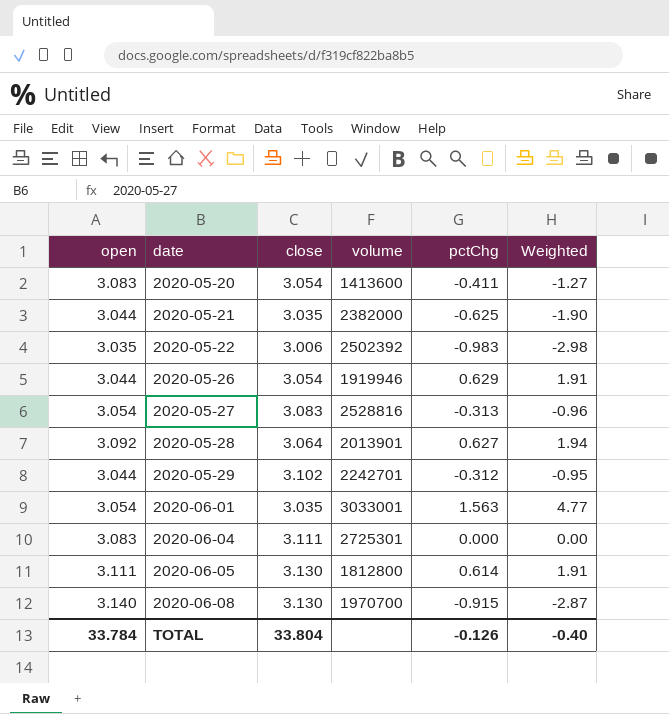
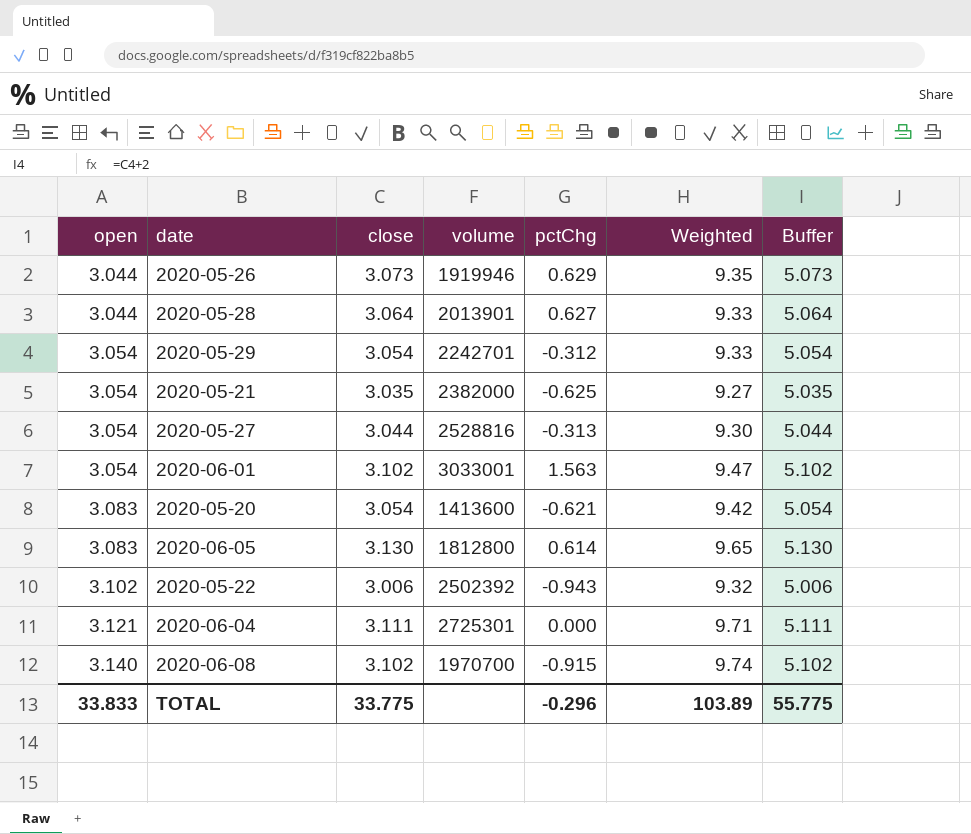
row order: date ascending -> open ascending
column Weighted | formula: [open] * [pctChg] -> [open] * [close]
column Buffer | formula: none -> [close] + 2
2020-05-26 | close: 3.054 -> 3.073
2020-05-28 | open: 3.092 -> 3.044
2020-05-29 | open: 3.044 -> 3.054
2020-05-29 | close: 3.102 -> 3.054
2020-05-21 | open: 3.044 -> 3.054
2020-05-27 | close: 3.083 -> 3.044
2020-06-01 | close: 3.035 -> 3.102
2020-05-20 | pctChg: -0.411 -> -0.621
2020-06-05 | open: 3.111 -> 3.083
2020-05-22 | open: 3.035 -> 3.102
2020-05-22 | pctChg: -0.983 -> -0.943
2020-06-04 | open: 3.083 -> 3.121
2020-06-08 | close: 3.130 -> 3.102
TOTAL | open: 33.784 -> 33.833
TOTAL | close: 33.804 -> 33.775
TOTAL | pctChg: -0.126 -> -0.296
TOTAL | Weighted: -0.40 -> 103.89

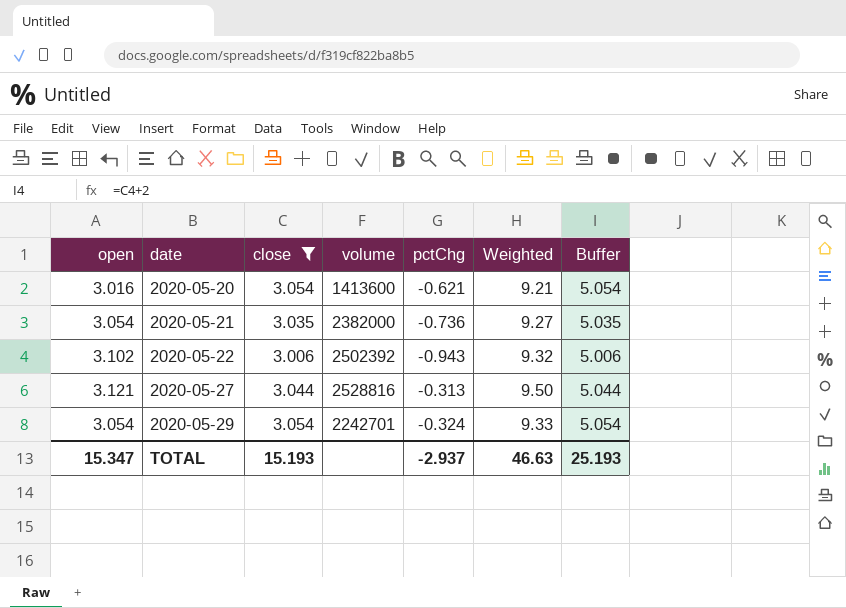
filter: none -> close <= 3.054
row order: open ascending -> date ascending
2020-05-20 | open: 3.083 -> 3.016
2020-05-20 | Weighted: 9.42 -> 9.21
2020-05-21 | pctChg: -0.625 -> -0.736
2020-05-27 | open: 3.054 -> 3.121
2020-05-27 | Weighted: 9.30 -> 9.50
2020-05-29 | pctChg: -0.312 -> -0.324
TOTAL | open: 33.833 -> 15.347
TOTAL | close: 33.775 -> 15.193
TOTAL | pctChg: -0.296 -> -2.937
TOTAL | Weighted: 103.89 -> 46.63
TOTAL | Buffer: 55.775 -> 25.193

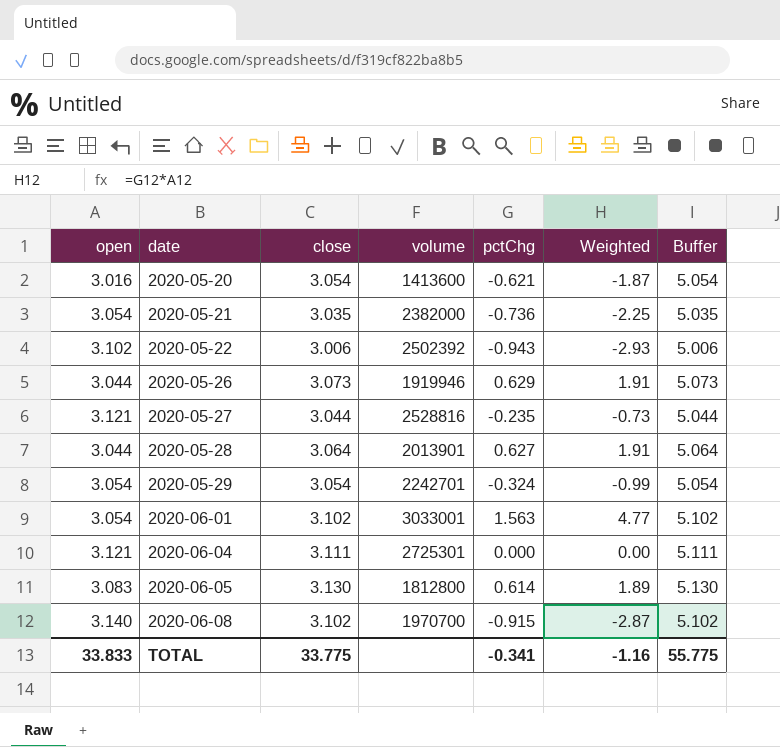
filter: close <= 3.054 -> none
column Weighted | formula: [open] * [close] -> [open] * [pctChg]
2020-05-27 | pctChg: -0.313 -> -0.235
TOTAL | open: 15.347 -> 33.833
TOTAL | close: 15.193 -> 33.775
TOTAL | pctChg: -2.937 -> -0.341
TOTAL | Weighted: 46.63 -> -1.16
TOTAL | Buffer: 25.193 -> 55.775

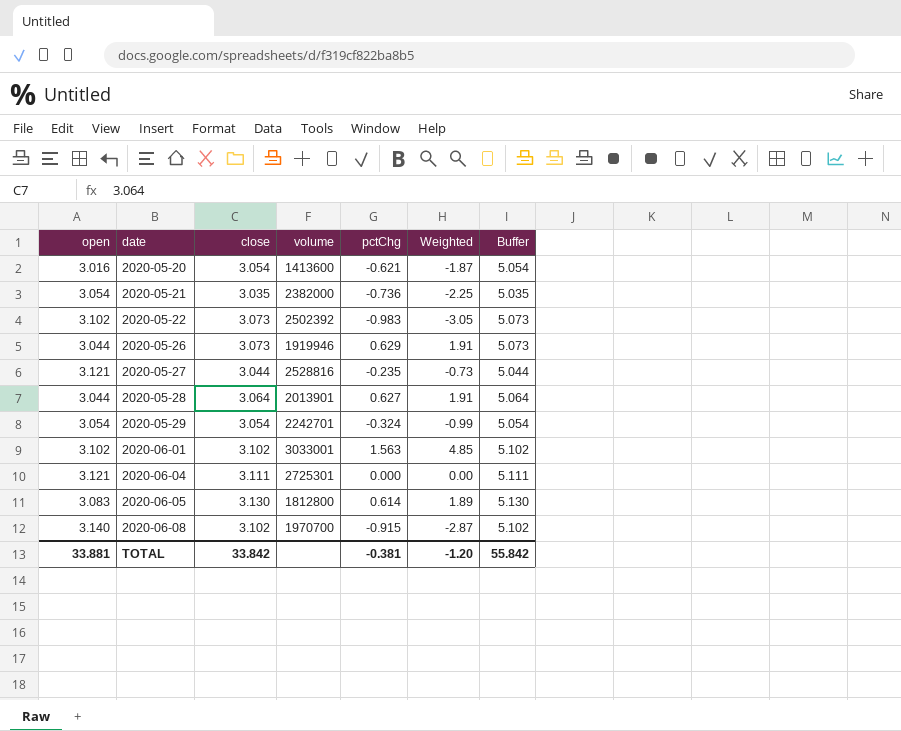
2020-05-22 | close: 3.006 -> 3.073
2020-05-22 | pctChg: -0.943 -> -0.983
2020-05-22 | Weighted: -2.93 -> -3.05
2020-05-22 | Buffer: 5.006 -> 5.073
2020-06-01 | open: 3.054 -> 3.102
2020-06-01 | Weighted: 4.77 -> 4.85
TOTAL | open: 33.833 -> 33.881
TOTAL | close: 33.775 -> 33.842
TOTAL | pctChg: -0.341 -> -0.381
TOTAL | Weighted: -1.16 -> -1.20
TOTAL | Buffer: 55.775 -> 55.842

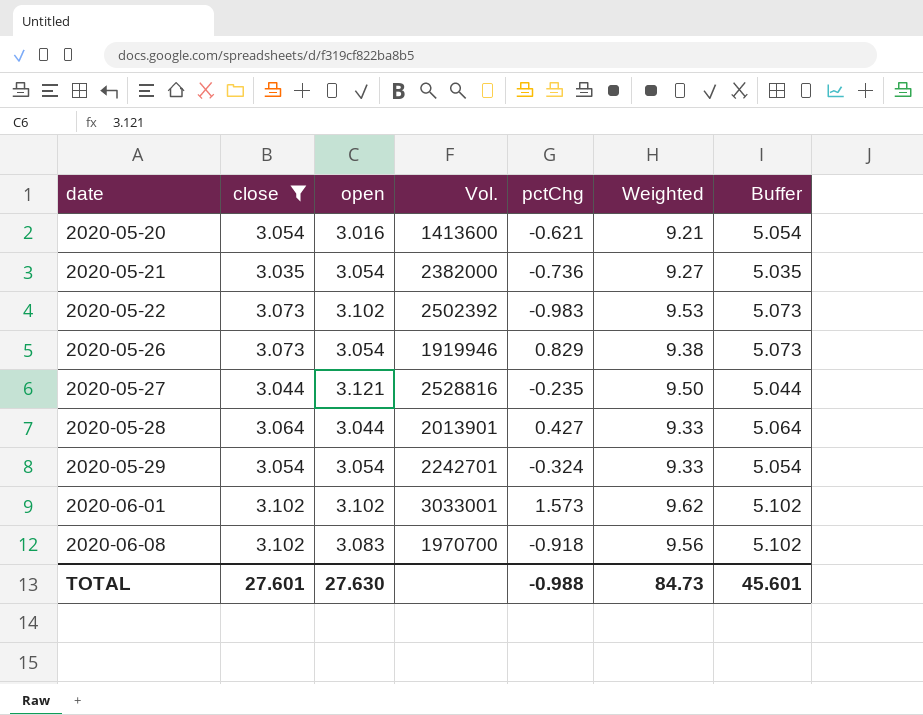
filter: none -> close <= 3.102
column open | position: 1 -> 3
column name: volume -> Vol.
column Weighted | formula: [open] * [pctChg] -> [close] * [open]
2020-05-26 | open: 3.044 -> 3.054
2020-05-26 | pctChg: 0.629 -> 0.829
2020-05-28 | pctChg: 0.627 -> 0.427
2020-06-01 | pctChg: 1.563 -> 1.573
2020-06-08 | open: 3.140 -> 3.083
2020-06-08 | pctChg: -0.915 -> -0.918
TOTAL | close: 33.842 -> 27.601
TOTAL | open: 33.881 -> 27.630
TOTAL | pctChg: -0.381 -> -0.988
TOTAL | Weighted: -1.20 -> 84.73
TOTAL | Buffer: 55.842 -> 45.601

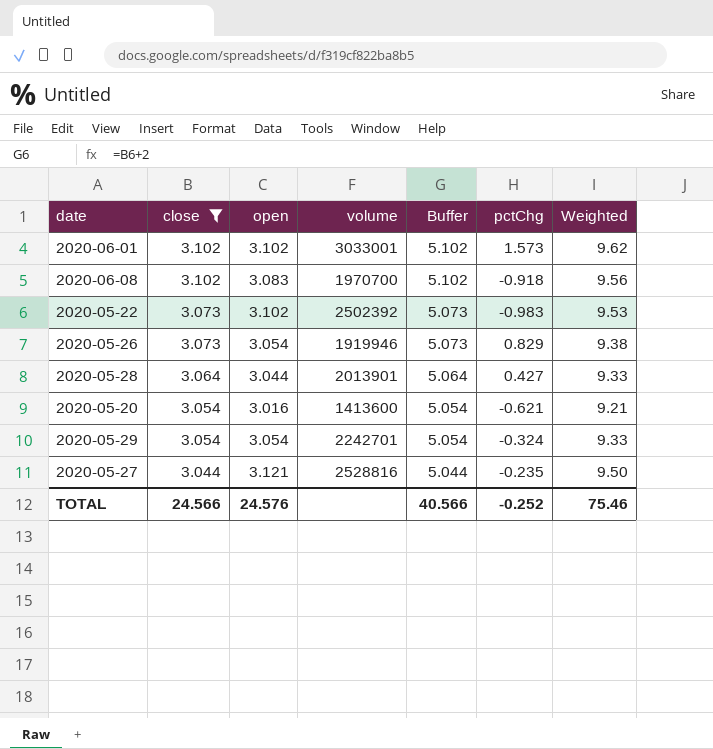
row order: date ascending -> close descending
column name: Vol. -> volume
column Buffer | position: 7 -> 5
row 2020-05-21: 3.035 | 3.054 | 2382000 | -0.736 | 9.27 | 5.035 -> none
TOTAL | close: 27.601 -> 24.566
TOTAL | open: 27.630 -> 24.576
TOTAL | Buffer: 45.601 -> 40.566
TOTAL | pctChg: -0.988 -> -0.252
TOTAL | Weighted: 84.73 -> 75.46

